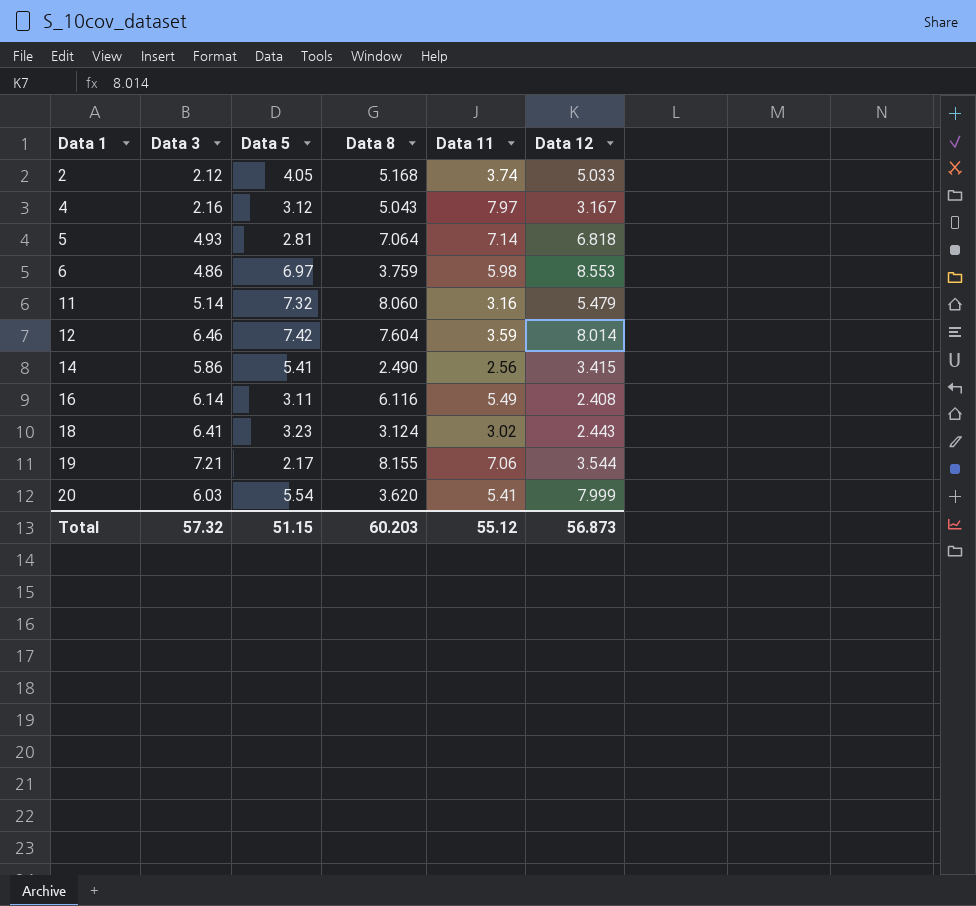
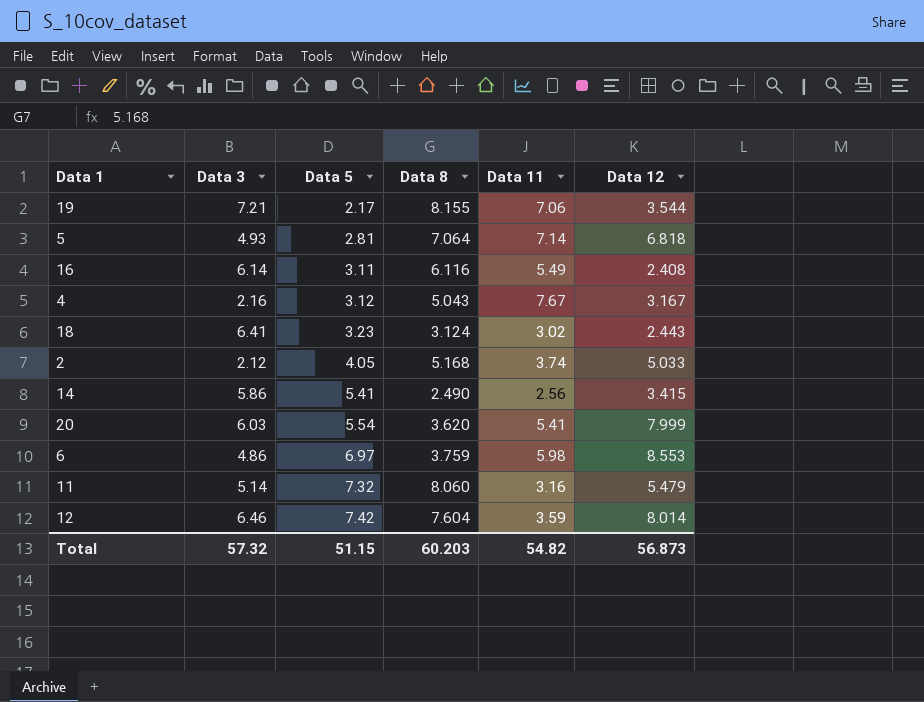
row order: Data 1 ascending -> Data 5 ascending
4 | Data 11: 7.97 -> 7.67
Total | Data 11: 55.12 -> 54.82

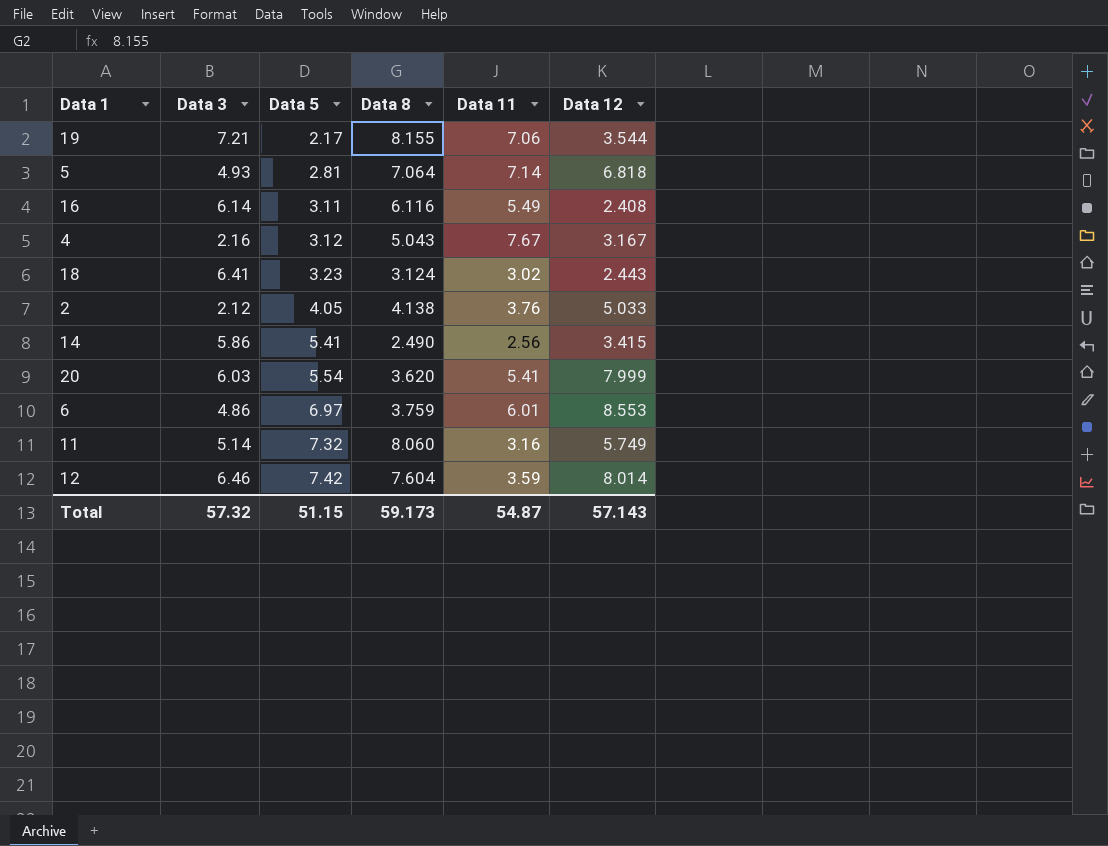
2 | Data 8: 5.168 -> 4.138
2 | Data 11: 3.74 -> 3.76
6 | Data 11: 5.98 -> 6.01
11 | Data 12: 5.479 -> 5.749
Total | Data 8: 60.203 -> 59.173
Total | Data 11: 54.82 -> 54.87
Total | Data 12: 56.873 -> 57.143

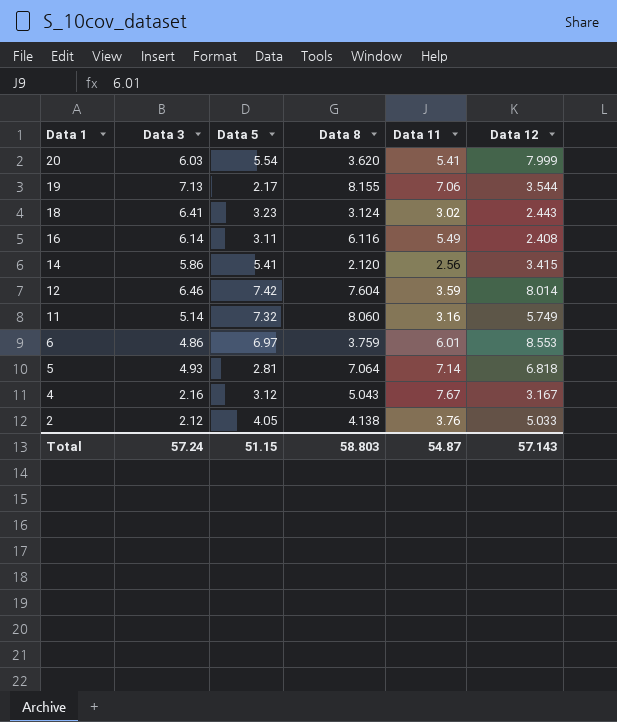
row order: Data 5 ascending -> Data 1 descending
19 | Data 3: 7.21 -> 7.13
14 | Data 8: 2.490 -> 2.120
Total | Data 3: 57.32 -> 57.24
Total | Data 8: 59.173 -> 58.803

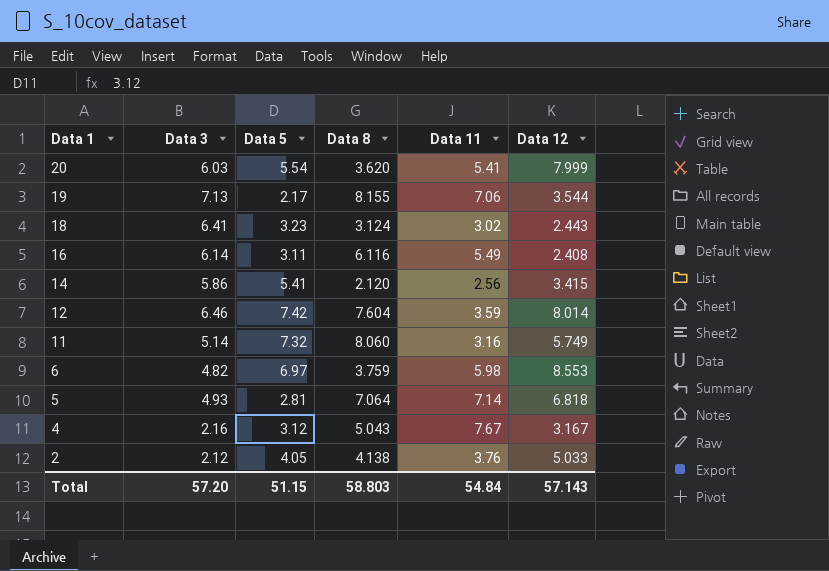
6 | Data 3: 4.86 -> 4.82
6 | Data 11: 6.01 -> 5.98
Total | Data 3: 57.24 -> 57.20
Total | Data 11: 54.87 -> 54.84

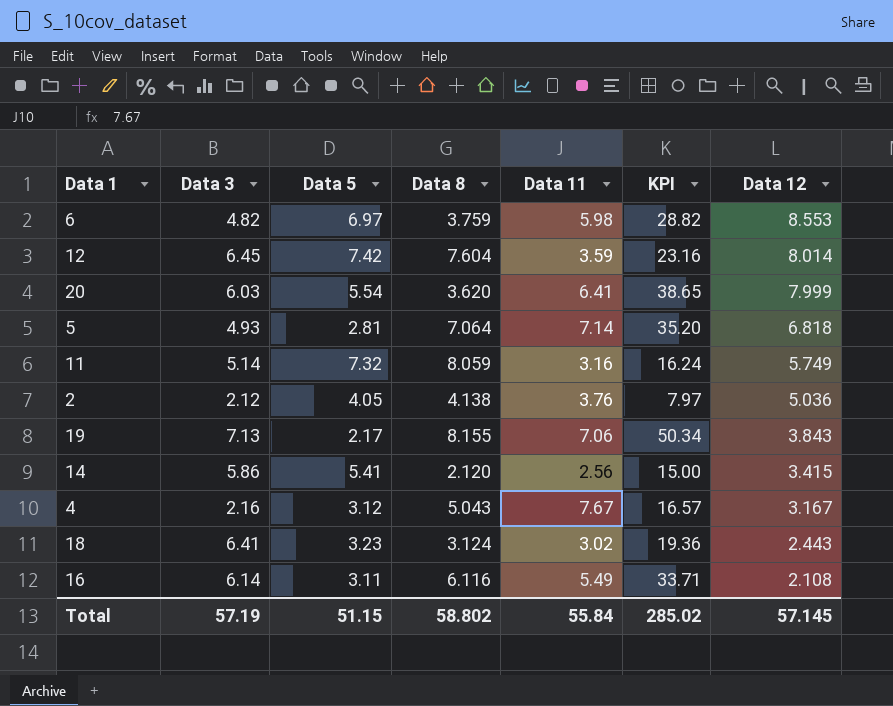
row order: Data 1 descending -> Data 12 descending
column KPI | formula: none -> [Data 3] * [Data 11]
12 | Data 3: 6.46 -> 6.45
20 | Data 11: 5.41 -> 6.41
11 | Data 8: 8.060 -> 8.059
2 | Data 12: 5.033 -> 5.036
19 | Data 12: 3.544 -> 3.843
16 | Data 12: 2.408 -> 2.108
Total | Data 3: 57.20 -> 57.19
Total | Data 8: 58.803 -> 58.802
Total | Data 11: 54.84 -> 55.84
Total | Data 12: 57.143 -> 57.145

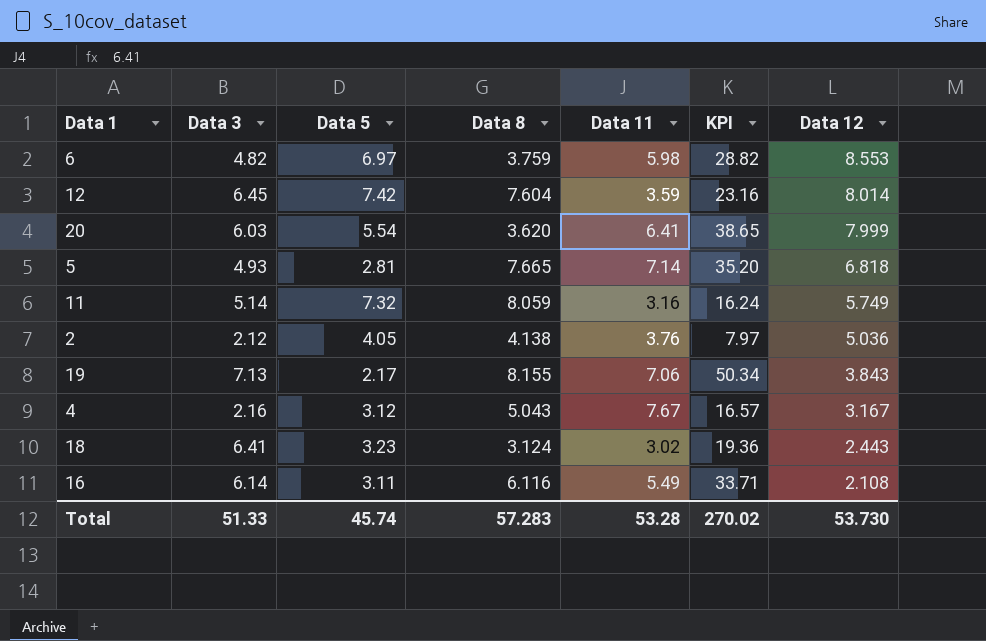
row 14: 5.86 | 5.41 | 2.120 | 2.56 | 15.00 | 3.415 -> none
5 | Data 8: 7.064 -> 7.665
Total | Data 3: 57.19 -> 51.33
Total | Data 5: 51.15 -> 45.74
Total | Data 8: 58.802 -> 57.283
Total | Data 11: 55.84 -> 53.28
Total | KPI: 285.02 -> 270.02
Total | Data 12: 57.145 -> 53.730

